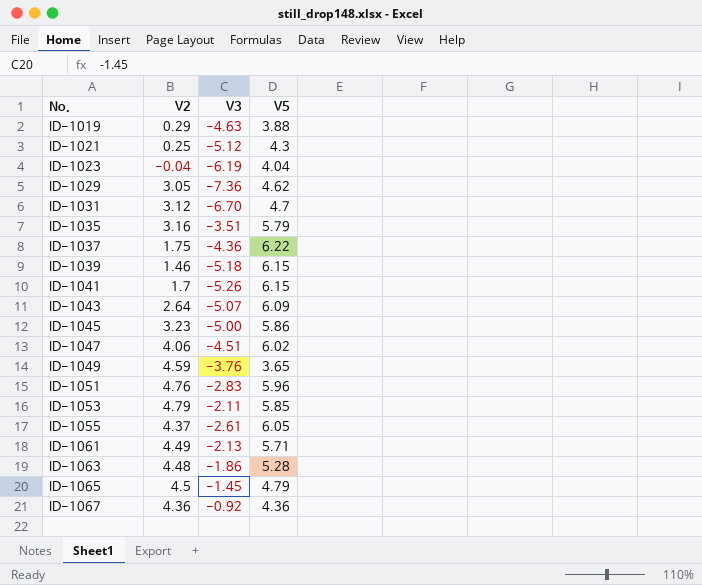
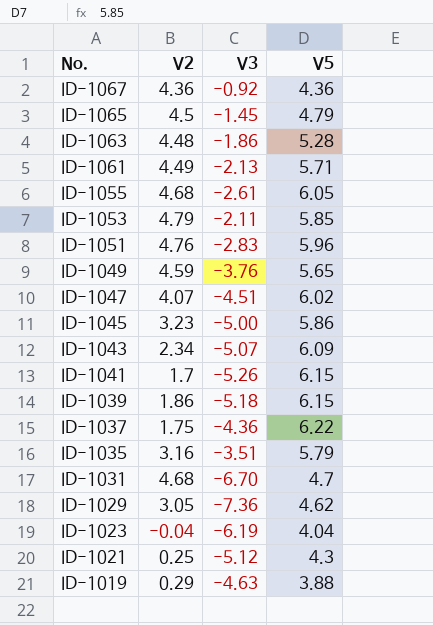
row order: No. ascending -> No. descending
ID-1055 | V2: 4.37 -> 4.68
ID-1049 | V5: 3.65 -> 5.65
ID-1047 | V2: 4.06 -> 4.07
ID-1043 | V2: 2.64 -> 2.34
ID-1039 | V2: 1.46 -> 1.86
ID-1031 | V2: 3.12 -> 4.68

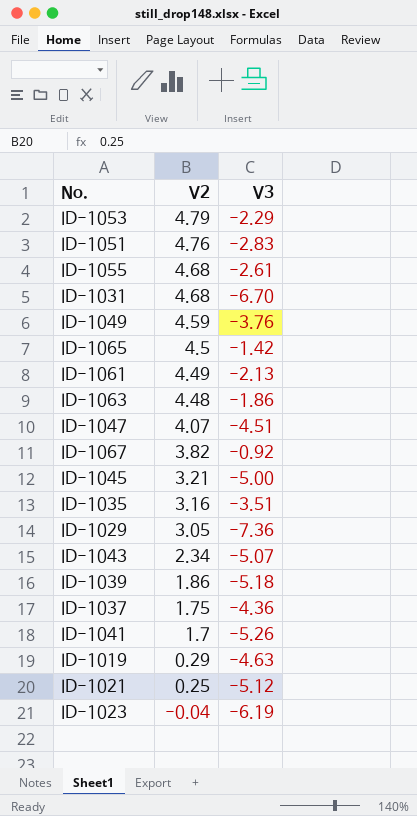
row order: No. descending -> V2 descending
column V5 | position: 4 -> none
ID-1053 | V3: -2.11 -> -2.29
ID-1065 | V3: -1.45 -> -1.42
ID-1067 | V2: 4.36 -> 3.82
ID-1045 | V2: 3.23 -> 3.21

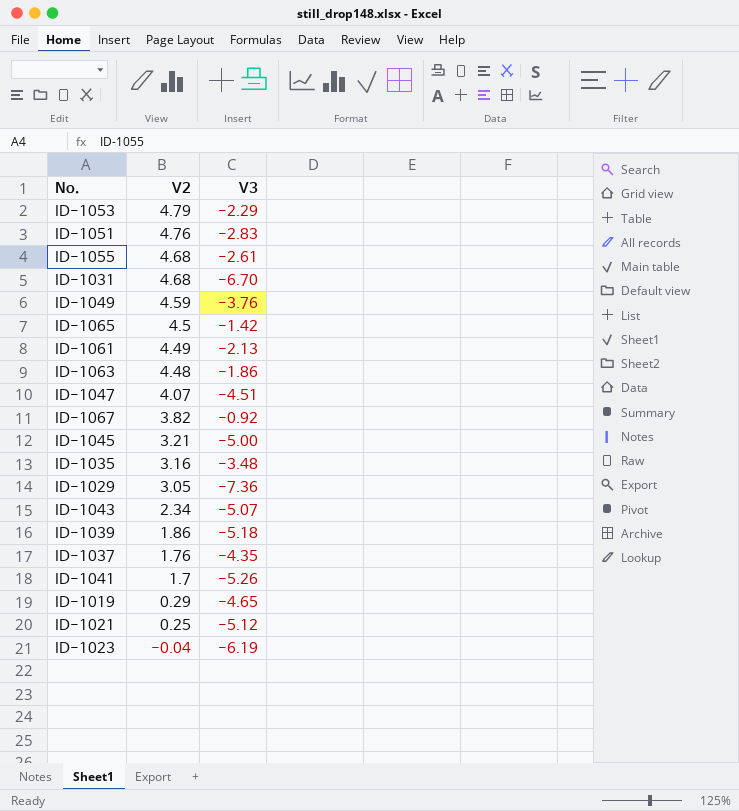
ID-1035 | V3: -3.51 -> -3.48
ID-1037 | V2: 1.75 -> 1.76
ID-1037 | V3: -4.36 -> -4.35
ID-1019 | V3: -4.63 -> -4.65

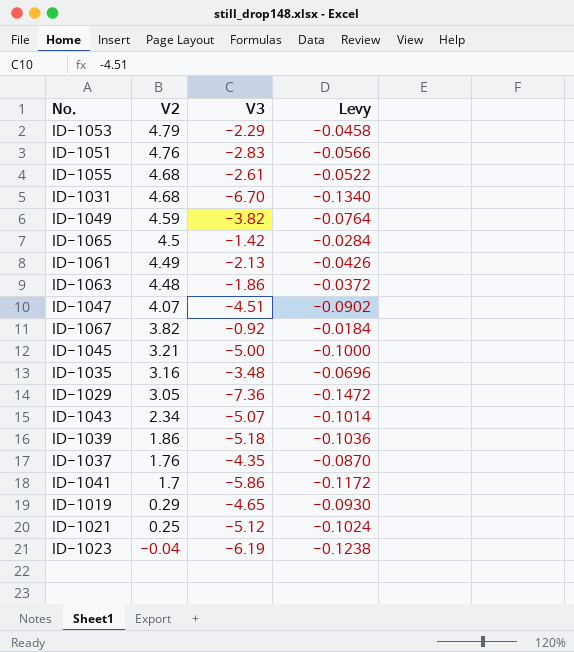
column Levy | formula: none -> [V3] * 0.02
ID-1049 | V3: -3.76 -> -3.82
ID-1041 | V3: -5.26 -> -5.86

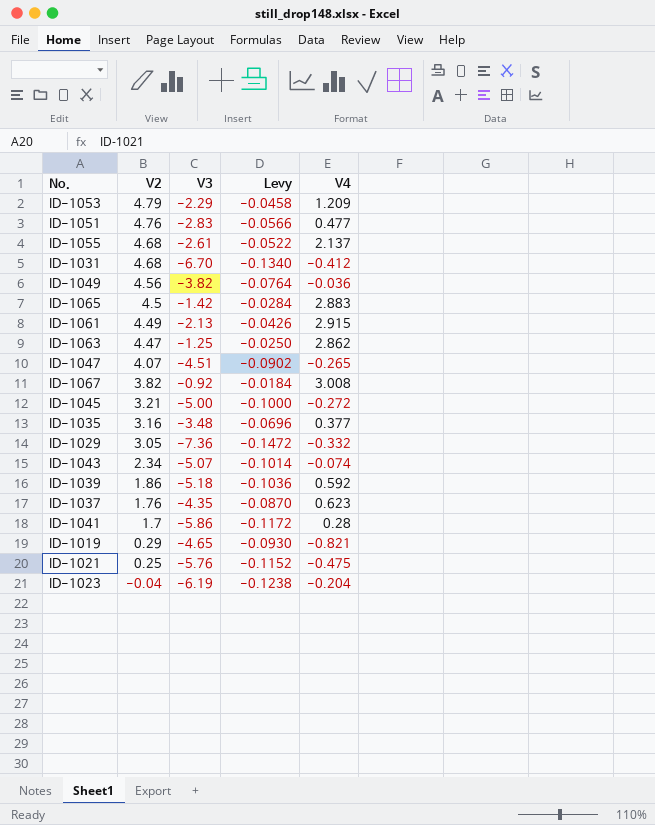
column V4 | position: none -> 5
ID-1049 | V2: 4.59 -> 4.56
ID-1063 | V2: 4.48 -> 4.47
ID-1063 | V3: -1.86 -> -1.25
ID-1063 | Levy: -0.0372 -> -0.0250
ID-1021 | V3: -5.12 -> -5.76
ID-1021 | Levy: -0.1024 -> -0.1152

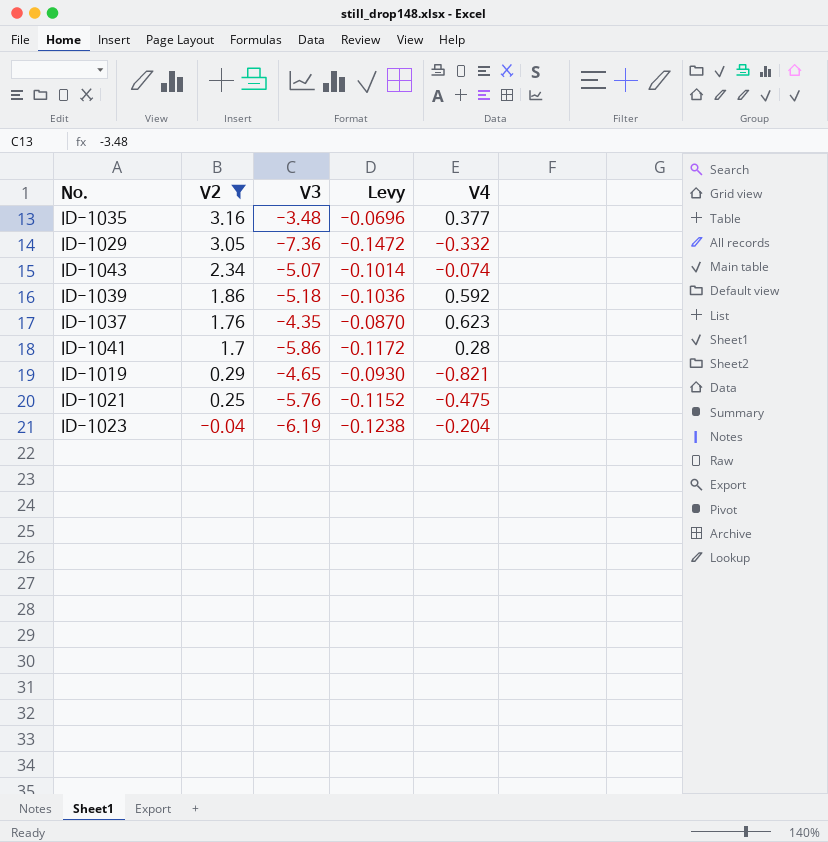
filter: none -> V2 <= 3.16

